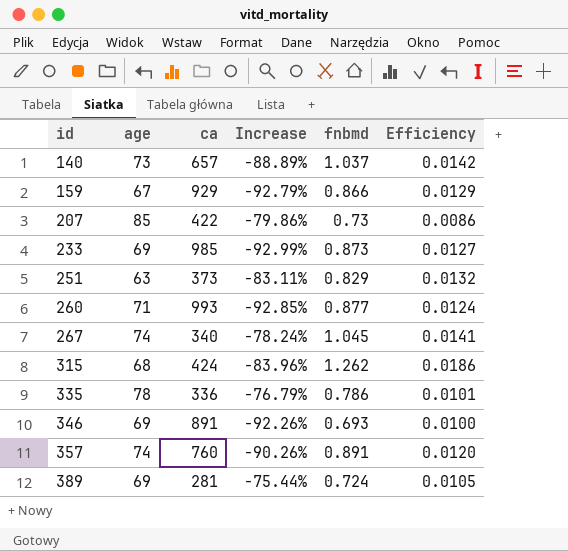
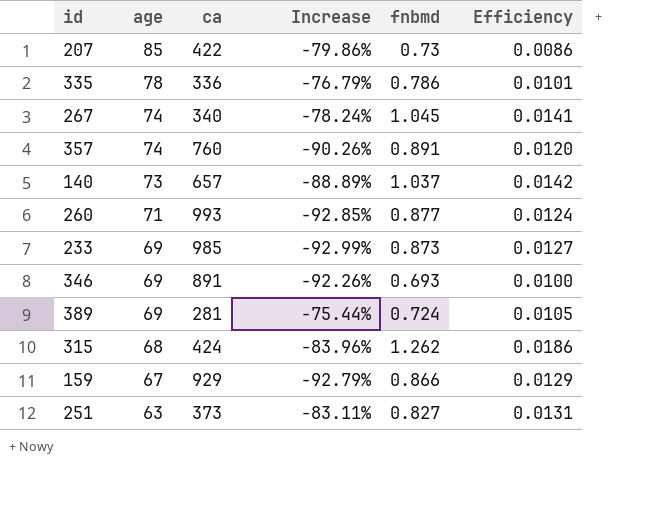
row order: id ascending -> age descending
251 | fnbmd: 0.829 -> 0.827
251 | Efficiency: 0.0132 -> 0.0131

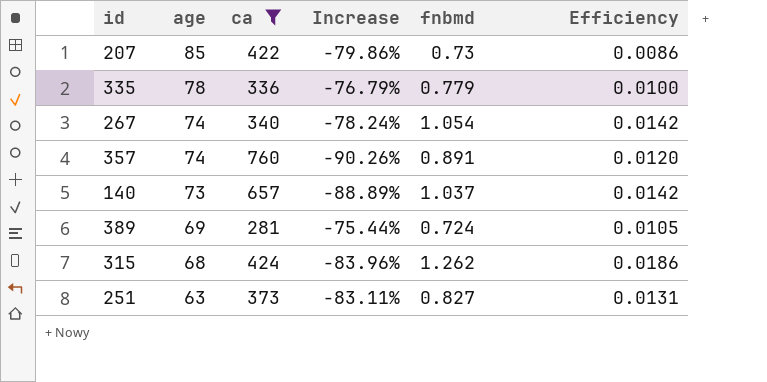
filter: none -> ca <= 760
335 | fnbmd: 0.786 -> 0.779
335 | Efficiency: 0.0101 -> 0.0100
267 | fnbmd: 1.045 -> 1.054
267 | Efficiency: 0.0141 -> 0.0142

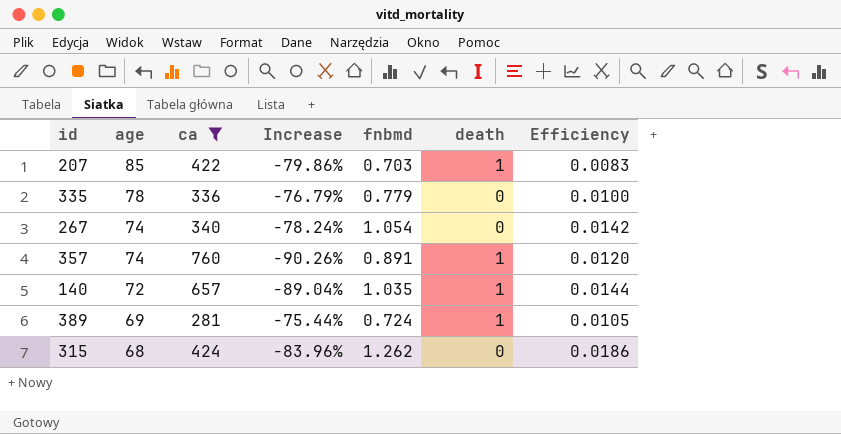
column death | position: none -> 6
row 251: 63 | 373 | -83.11% | 0.827 | 0.0131 -> none
207 | fnbmd: 0.73 -> 0.703
207 | Efficiency: 0.0086 -> 0.0083
140 | age: 73 -> 72
140 | Increase: -88.89% -> -89.04%
140 | fnbmd: 1.037 -> 1.035
140 | Efficiency: 0.0142 -> 0.0144

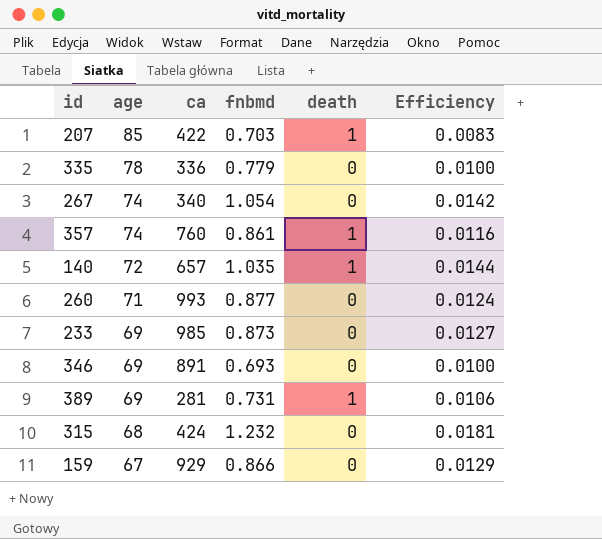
filter: ca <= 760 -> none
column Increase | formula: ([age] - [ca]) / [ca] -> none
357 | fnbmd: 0.891 -> 0.861
357 | Efficiency: 0.0120 -> 0.0116
389 | fnbmd: 0.724 -> 0.731
389 | Efficiency: 0.0105 -> 0.0106
315 | fnbmd: 1.262 -> 1.232
315 | Efficiency: 0.0186 -> 0.0181

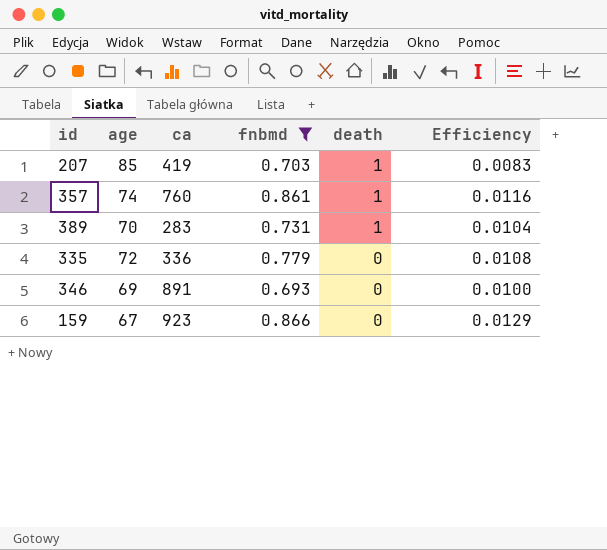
filter: none -> fnbmd <= 0.866
row order: age descending -> death descending
207 | ca: 422 -> 419
389 | age: 69 -> 70
389 | ca: 281 -> 283
389 | Efficiency: 0.0106 -> 0.0104
335 | age: 78 -> 72
335 | Efficiency: 0.0100 -> 0.0108
159 | ca: 929 -> 923

